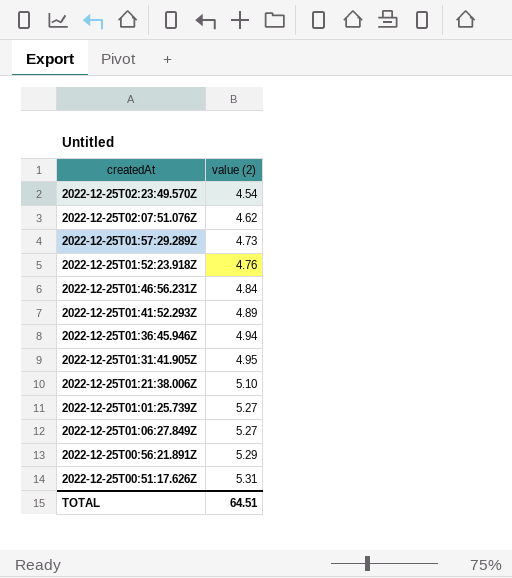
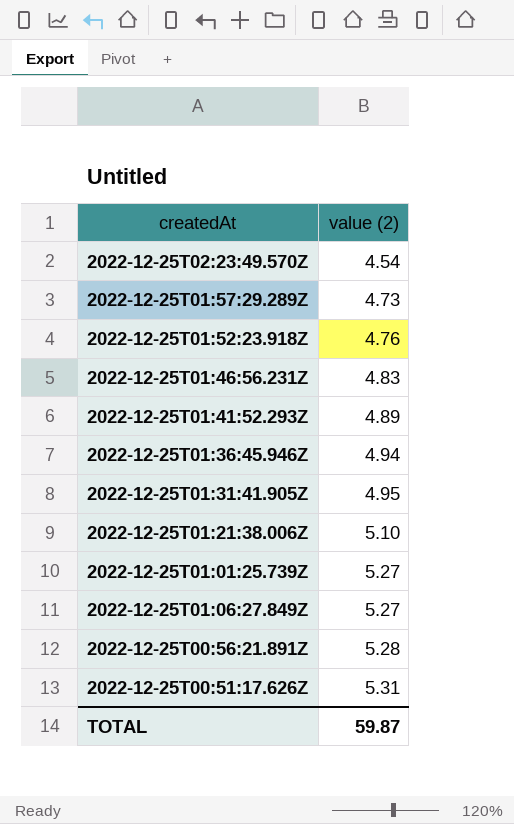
row 2022-12-25T02:07:51.076Z: 4.62 -> none
2022-12-25T01:46:56.231Z | value (2): 4.84 -> 4.83
2022-12-25T00:56:21.891Z | value (2): 5.29 -> 5.28
TOTAL | value (2): 64.51 -> 59.87

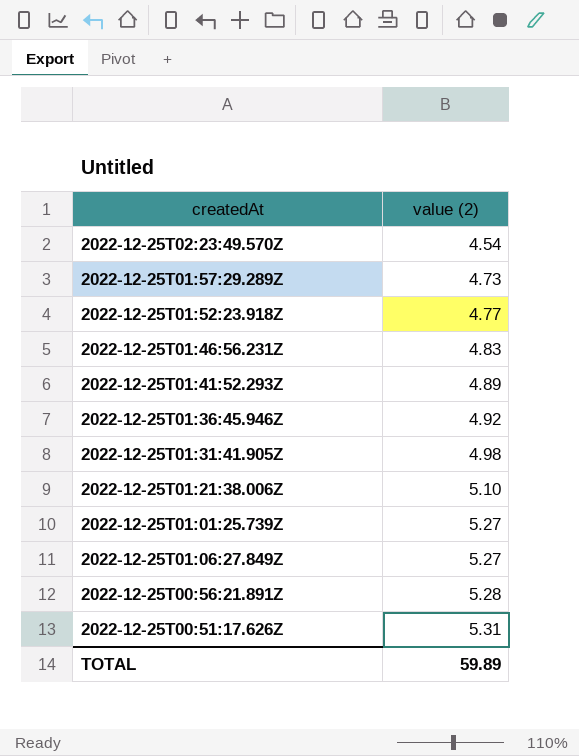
2022-12-25T01:52:23.918Z | value (2): 4.76 -> 4.77
2022-12-25T01:36:45.946Z | value (2): 4.94 -> 4.92
2022-12-25T01:31:41.905Z | value (2): 4.95 -> 4.98
TOTAL | value (2): 59.87 -> 59.89

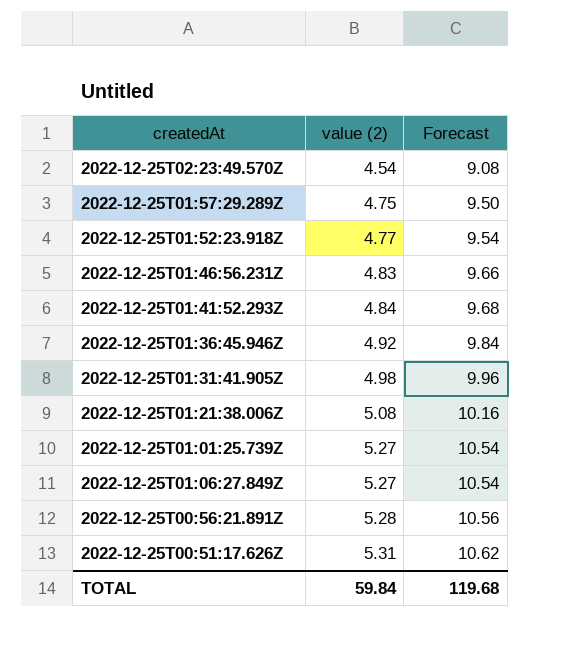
column Forecast | formula: none -> [value (2)] * 2
2022-12-25T01:57:29.289Z | value (2): 4.73 -> 4.75
2022-12-25T01:41:52.293Z | value (2): 4.89 -> 4.84
2022-12-25T01:21:38.006Z | value (2): 5.10 -> 5.08
TOTAL | value (2): 59.89 -> 59.84

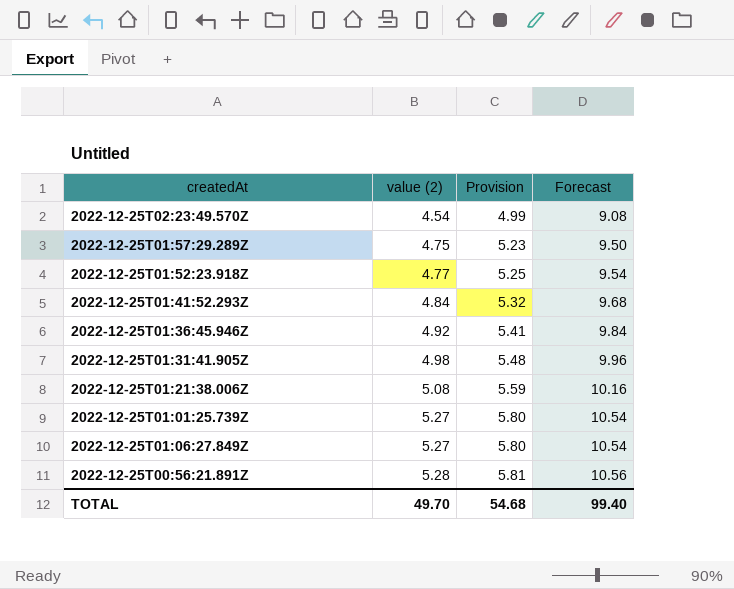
column Provision | formula: none -> [value (2)] * 1.1
row 2022-12-25T01:46:56.231Z: 4.83 | 9.66 -> none
row 2022-12-25T00:51:17.626Z: 5.31 | 10.62 -> none
TOTAL | value (2): 59.84 -> 49.70
TOTAL | Forecast: 119.68 -> 99.40

